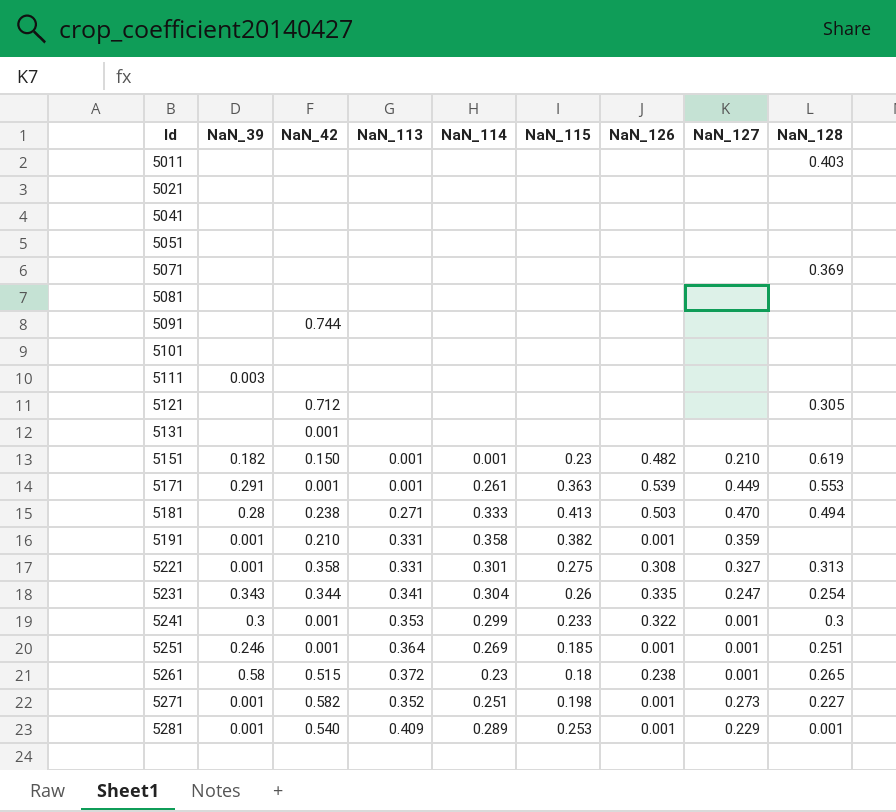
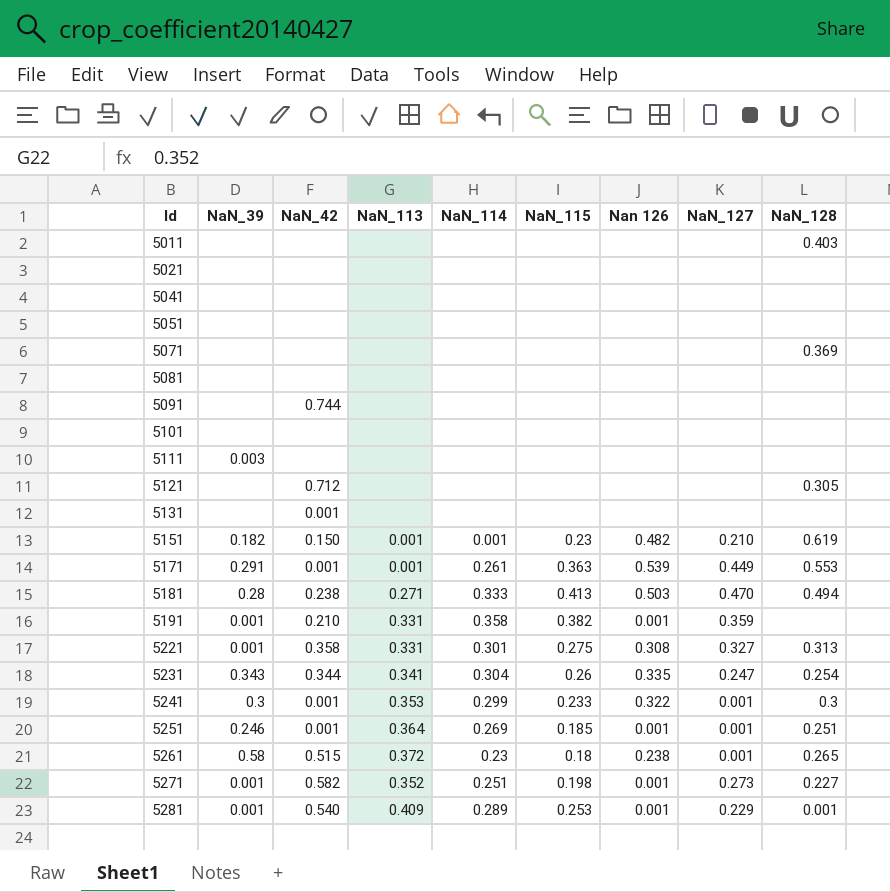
column name: NaN_126 -> Nan 126

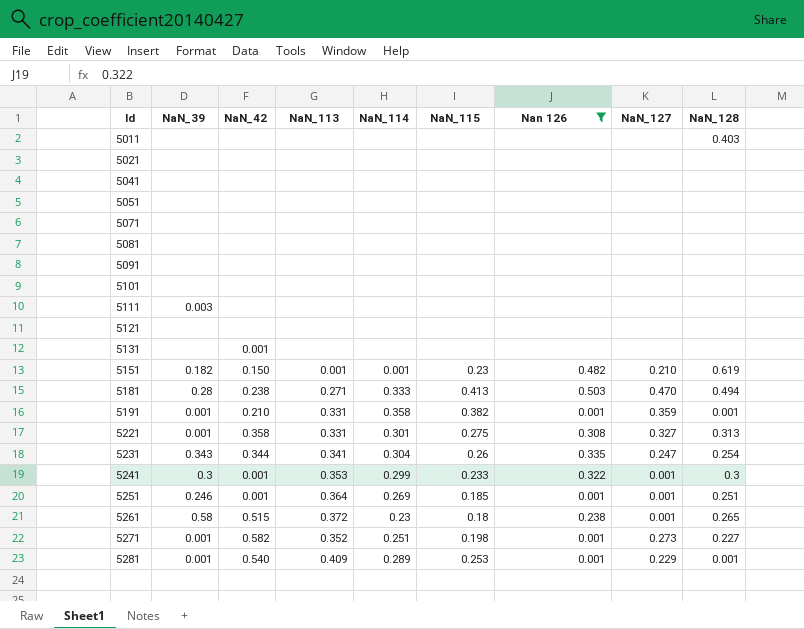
filter: none -> Nan 126 != 0.539
5071 | NaN_128: 0.369 -> none
5091 | NaN_42: 0.744 -> none
5121 | NaN_42: 0.712 -> none
5121 | NaN_128: 0.305 -> none
5191 | NaN_128: none -> 0.001

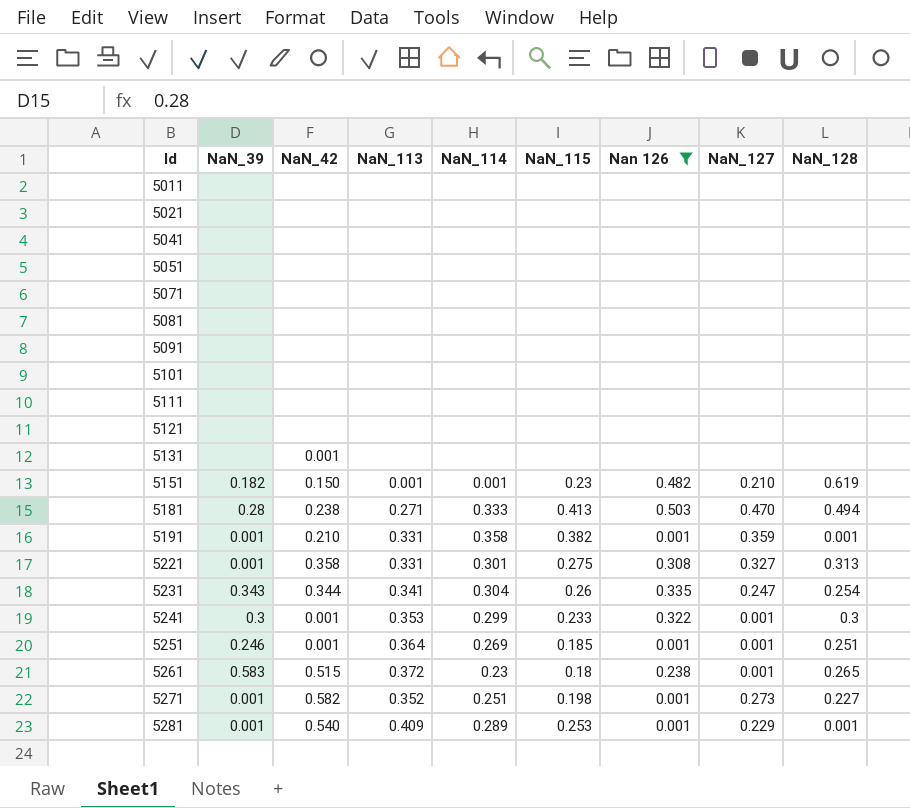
5011 | NaN_128: 0.403 -> none
5111 | NaN_39: 0.003 -> none
5261 | NaN_39: 0.58 -> 0.583

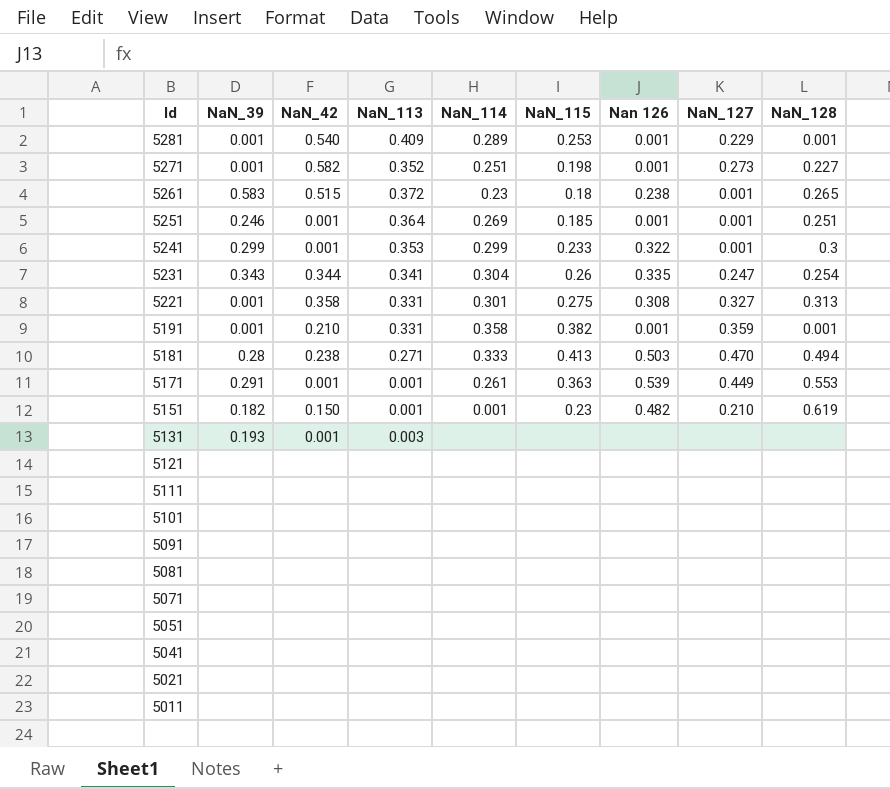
filter: Nan 126 != 0.539 -> none
row order: Id ascending -> Id descending
5241 | NaN_39: 0.3 -> 0.299
5131 | NaN_39: none -> 0.193
5131 | NaN_113: none -> 0.003

